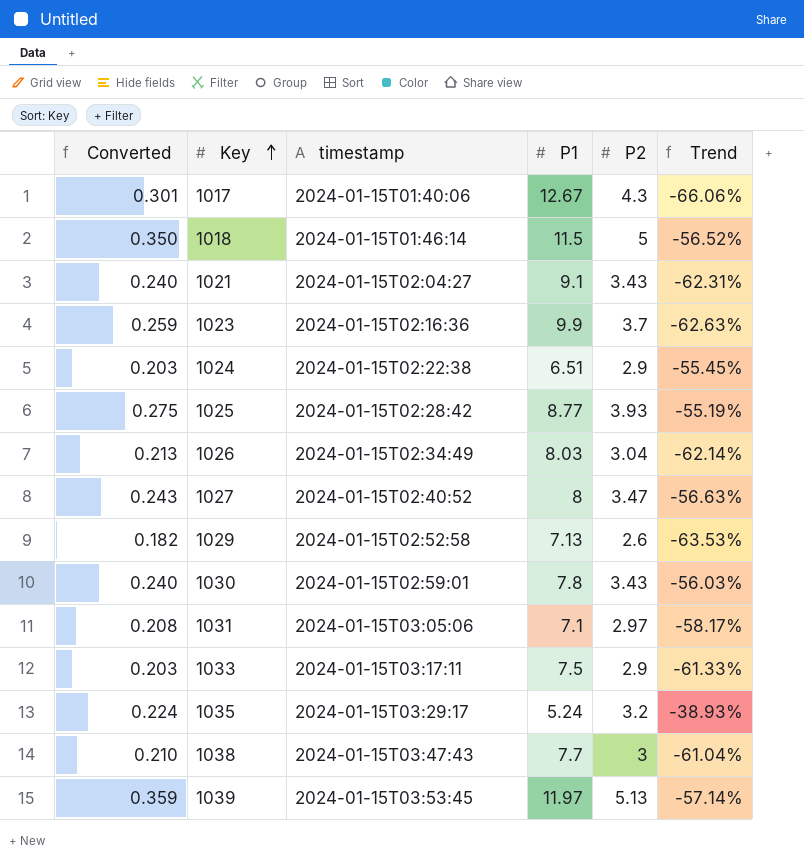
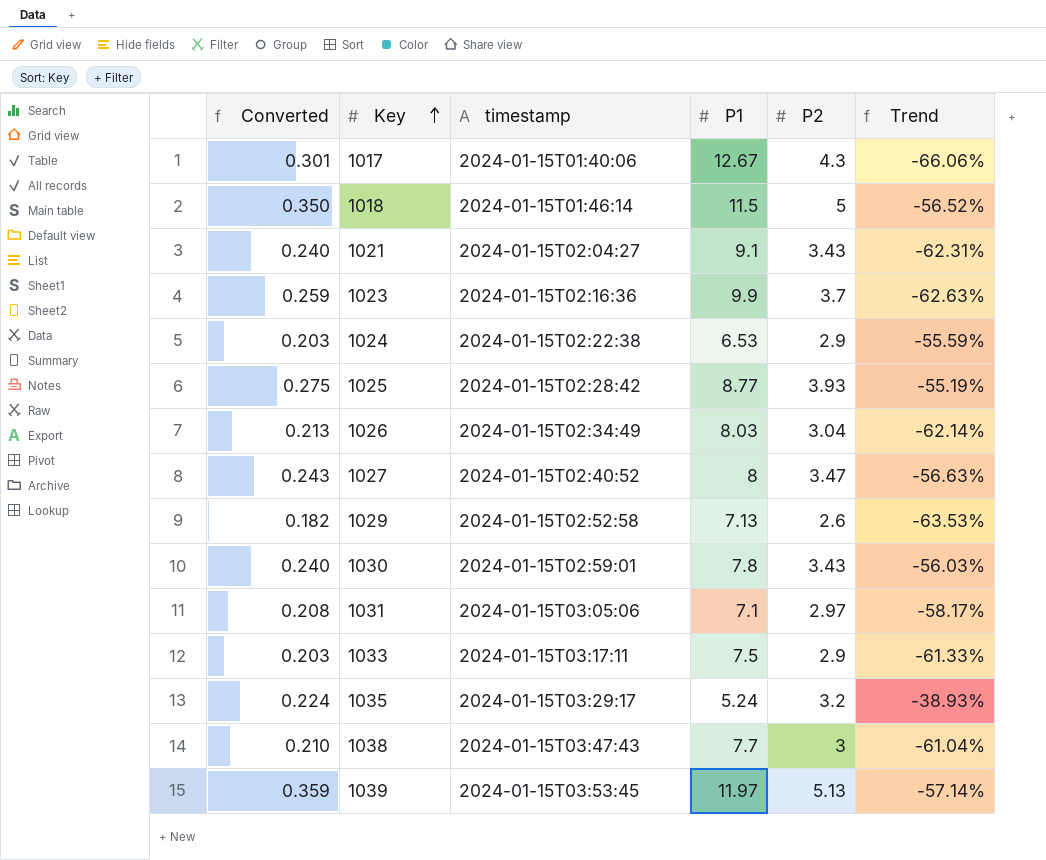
1024 | P1: 6.51 -> 6.53
1024 | Trend: -55.45% -> -55.59%

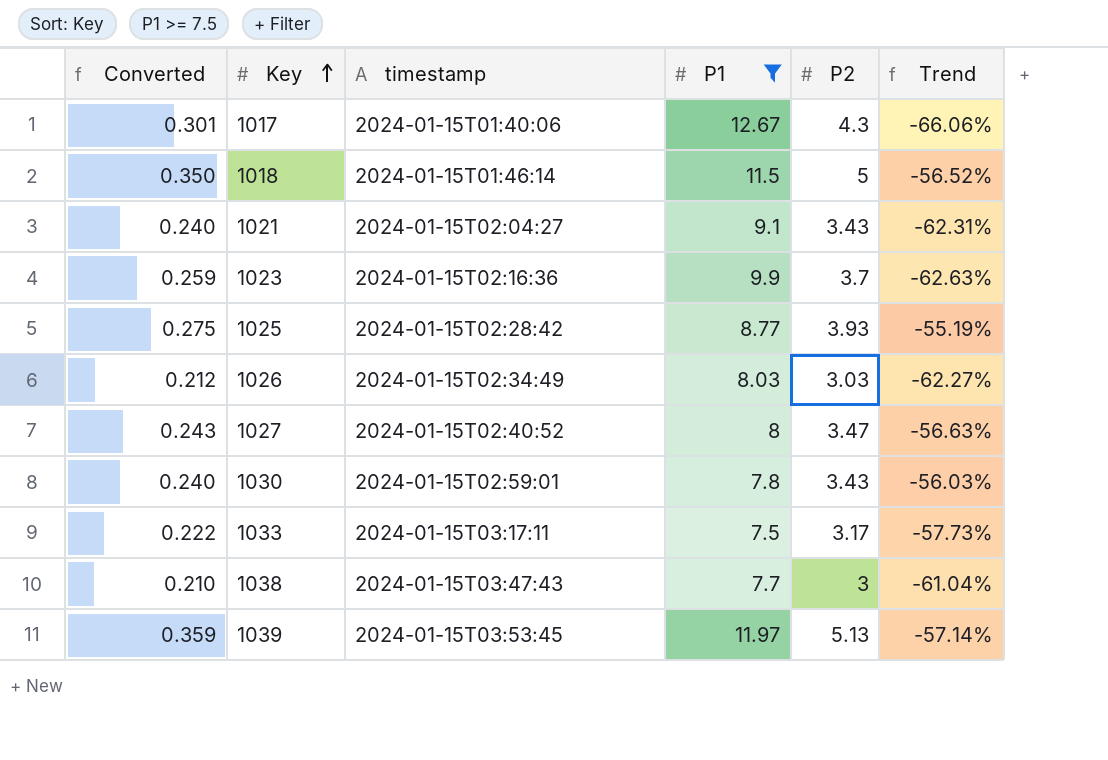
filter: none -> P1 >= 7.5
1026 | Converted: 0.213 -> 0.212
1026 | P2: 3.04 -> 3.03
1026 | Trend: -62.14% -> -62.27%
1033 | Converted: 0.203 -> 0.222
1033 | P2: 2.9 -> 3.17
1033 | Trend: -61.33% -> -57.73%

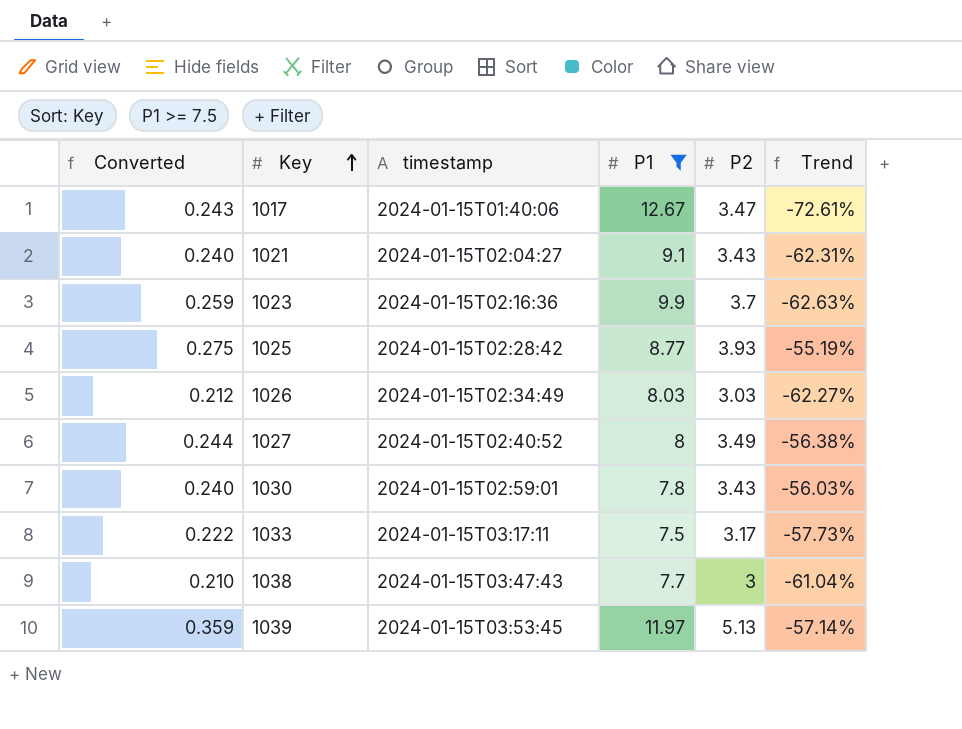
row 1018: 0.350 | 2024-01-15T01:46:14 | 11.5 | 5 | -56.52% -> none
1017 | Converted: 0.301 -> 0.243
1017 | P2: 4.3 -> 3.47
1017 | Trend: -66.06% -> -72.61%
1027 | Converted: 0.243 -> 0.244
1027 | P2: 3.47 -> 3.49
1027 | Trend: -56.63% -> -56.38%

